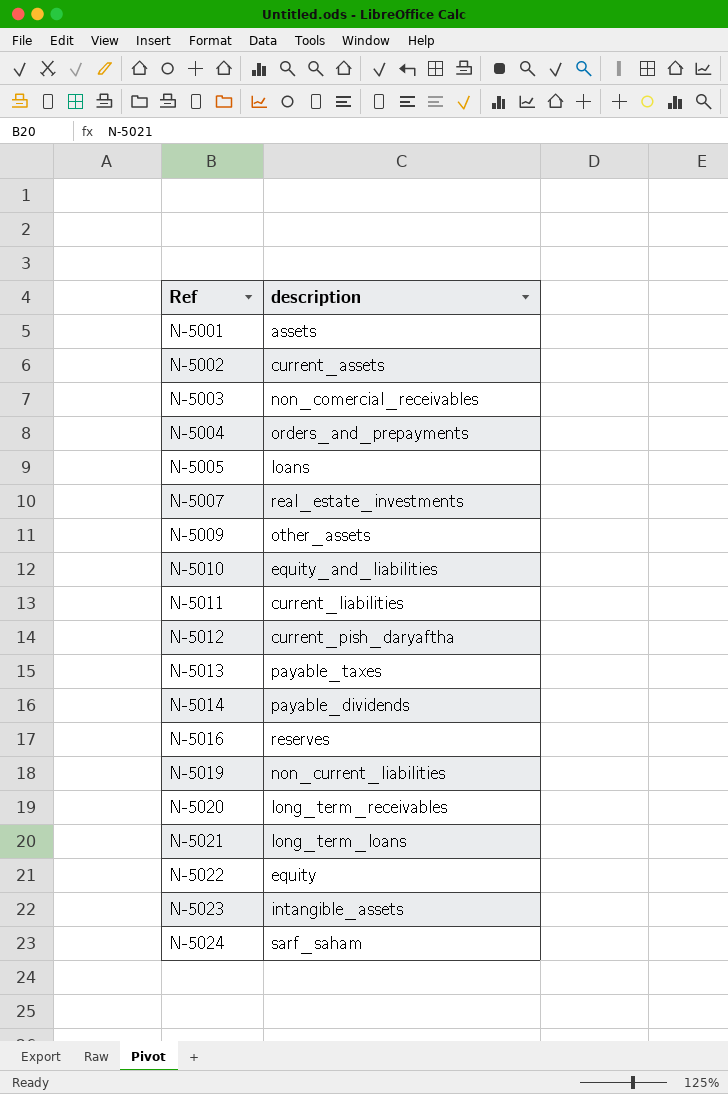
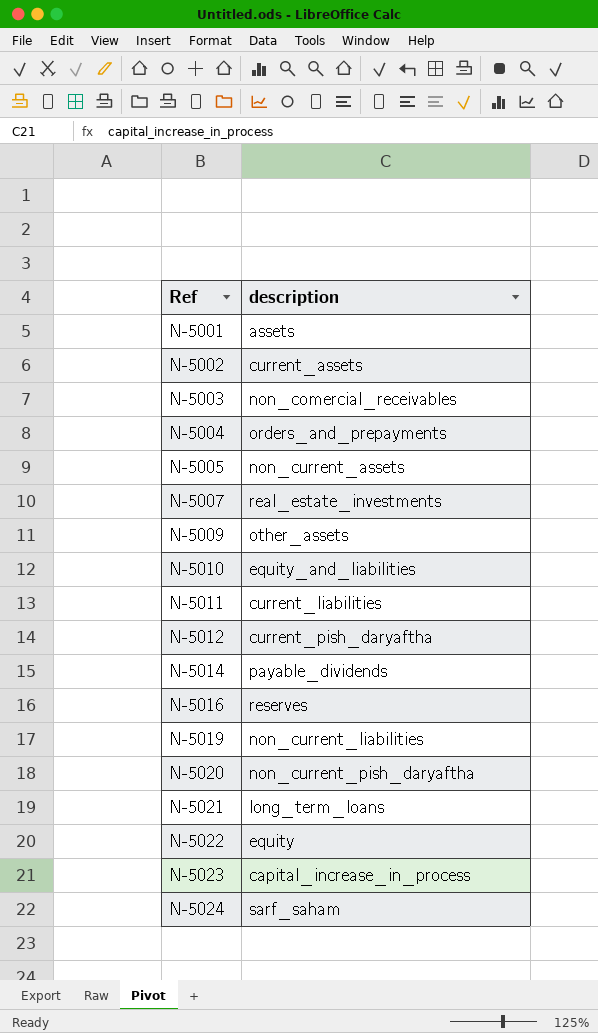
row N-5013: payable_taxes -> none
N-5005 | description: loans -> non_current_assets
N-5020 | description: long_term_receivables -> non_current_pish_daryaftha
N-5023 | description: intangible_assets -> capital_increase_in_process

